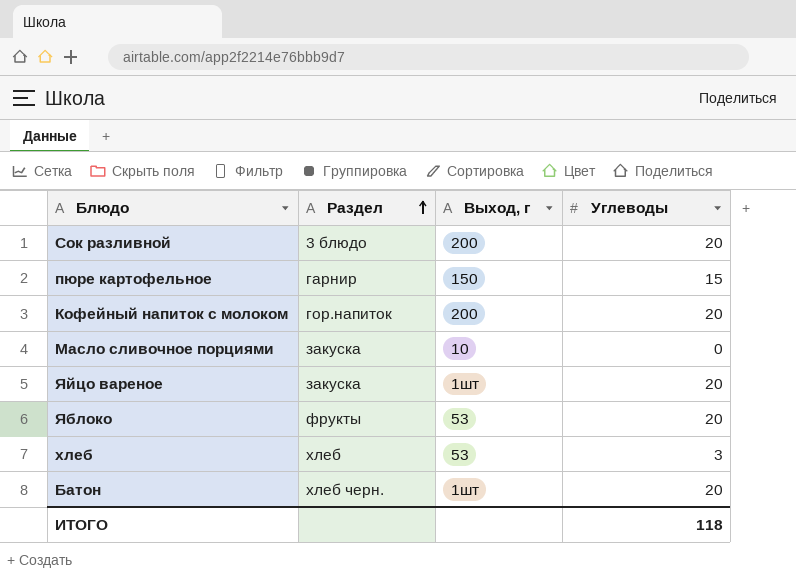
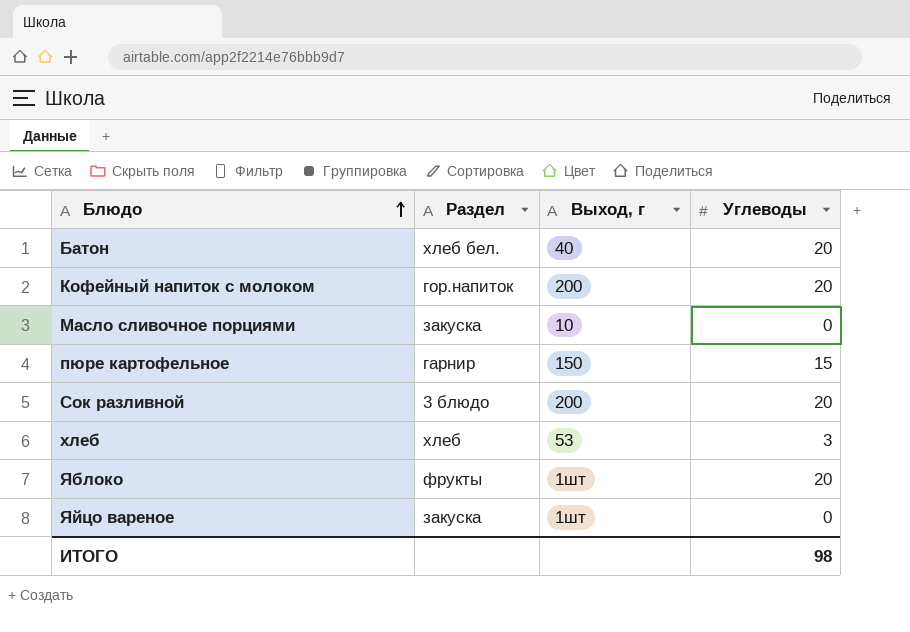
row order: Раздел ascending -> Блюдо ascending
Батон | Раздел: хлеб черн. -> хлеб бел.
Батон | Выход, г: 1шт -> 40
Яблоко | Выход, г: 53 -> 1шт
Яйцо вареное | Углеводы: 20 -> 0
ИТОГО | Углеводы: 118 -> 98

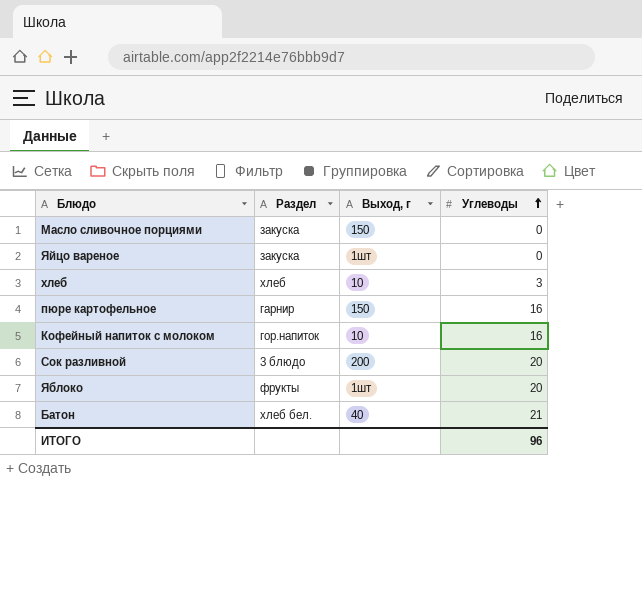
row order: Блюдо ascending -> Углеводы ascending
Масло сливочное порциями | Выход, г: 10 -> 150
хлеб | Выход, г: 53 -> 10
пюре картофельное | Углеводы: 15 -> 16
Кофейный напиток с молоком | Выход, г: 200 -> 10
Кофейный напиток с молоком | Углеводы: 20 -> 16
Батон | Углеводы: 20 -> 21
ИТОГО | Углеводы: 98 -> 96

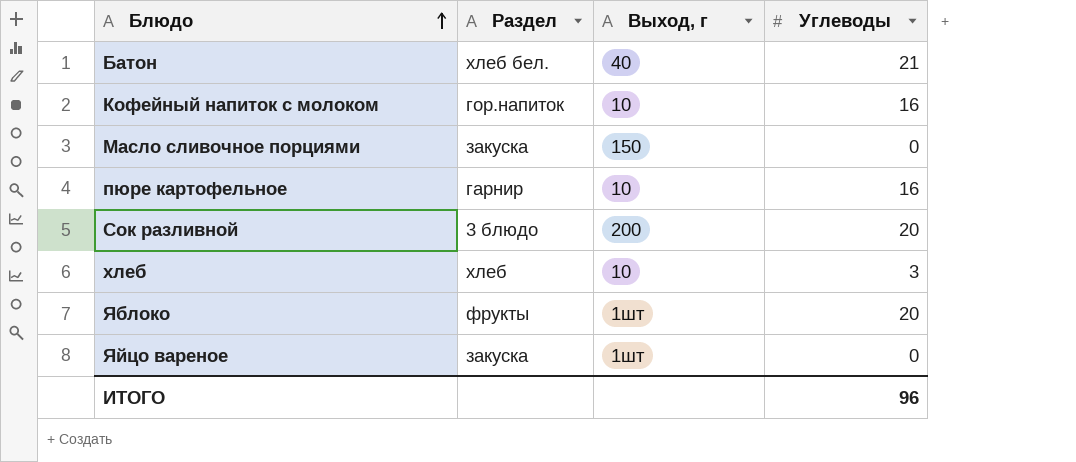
row order: Углеводы ascending -> Блюдо ascending
пюре картофельное | Выход, г: 150 -> 10

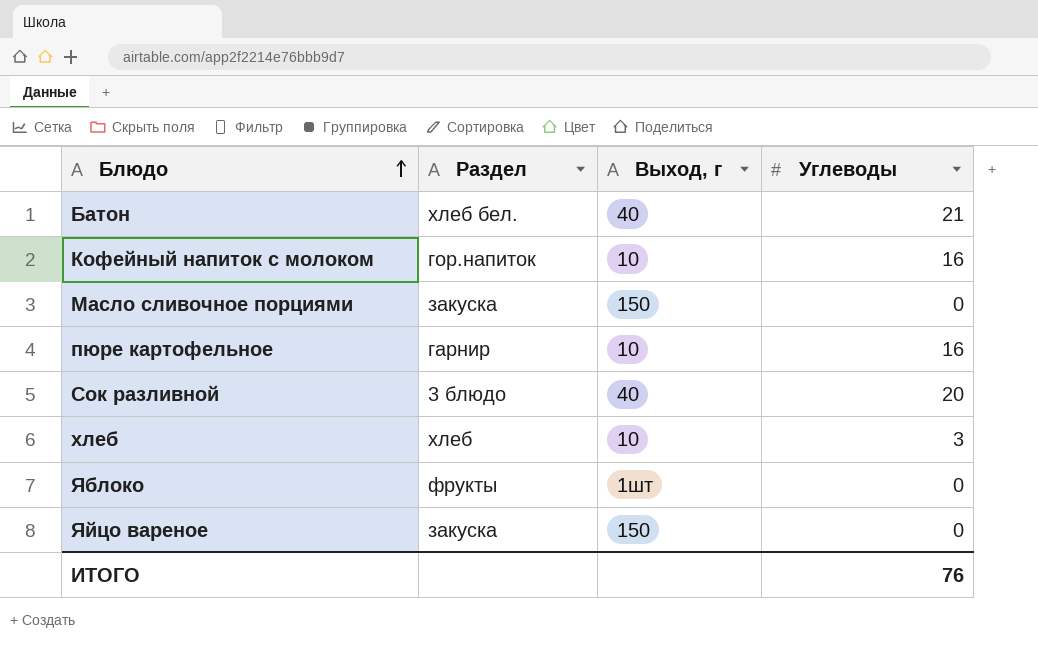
Сок разливной | Выход, г: 200 -> 40
Яблоко | Углеводы: 20 -> 0
Яйцо вареное | Выход, г: 1шт -> 150
ИТОГО | Углеводы: 96 -> 76

